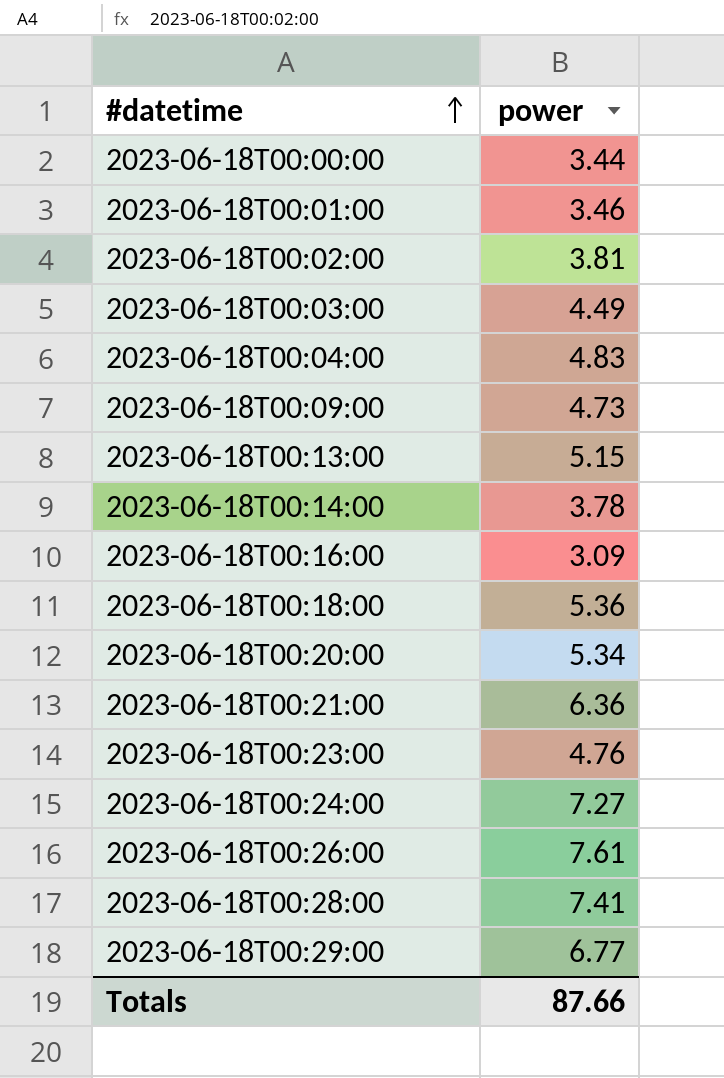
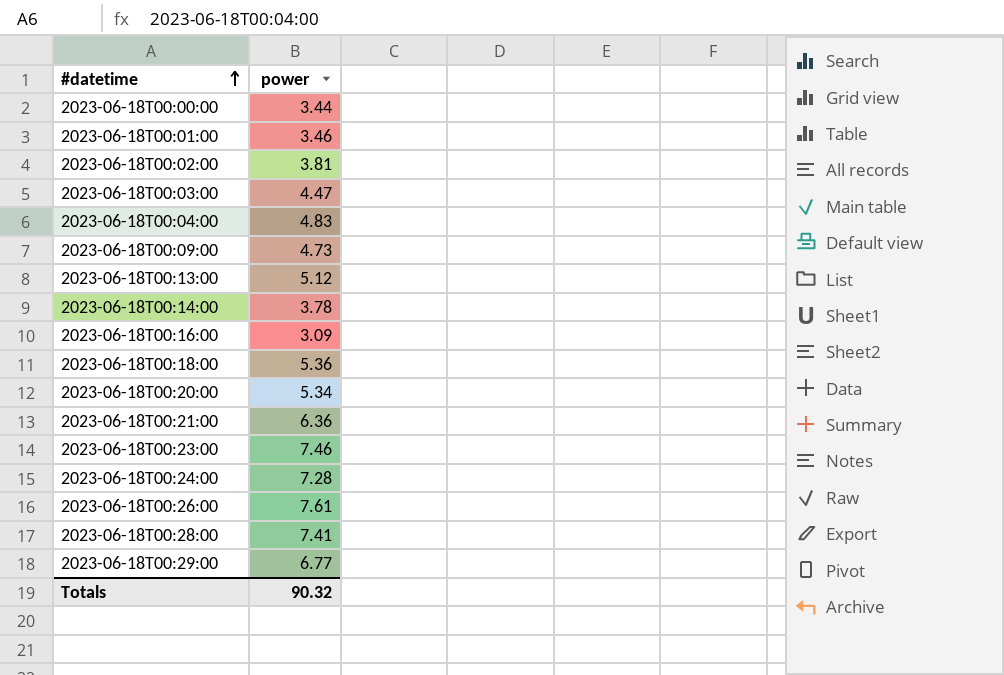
2023-06-18T00:03:00 | power: 4.49 -> 4.47
2023-06-18T00:13:00 | power: 5.15 -> 5.12
2023-06-18T00:23:00 | power: 4.76 -> 7.46
2023-06-18T00:24:00 | power: 7.27 -> 7.28
Totals | power: 87.66 -> 90.32

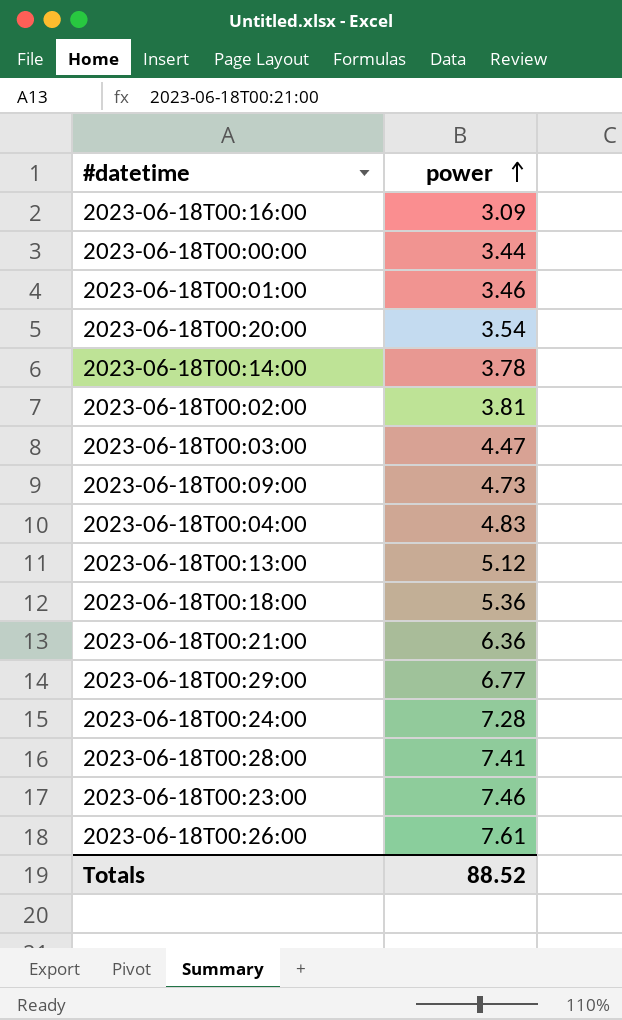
row order: #datetime ascending -> power ascending
2023-06-18T00:20:00 | power: 5.34 -> 3.54
Totals | power: 90.32 -> 88.52

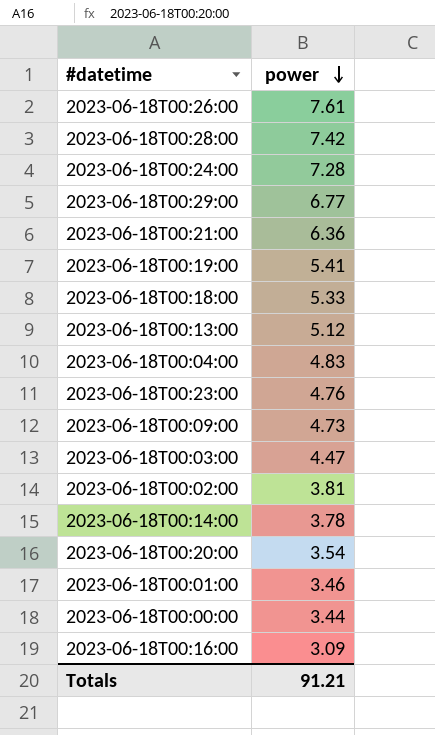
row order: power ascending -> power descending
2023-06-18T00:28:00 | power: 7.41 -> 7.42
row 2023-06-18T00:19:00: none -> 5.41
2023-06-18T00:18:00 | power: 5.36 -> 5.33
2023-06-18T00:23:00 | power: 7.46 -> 4.76
Totals | power: 88.52 -> 91.21

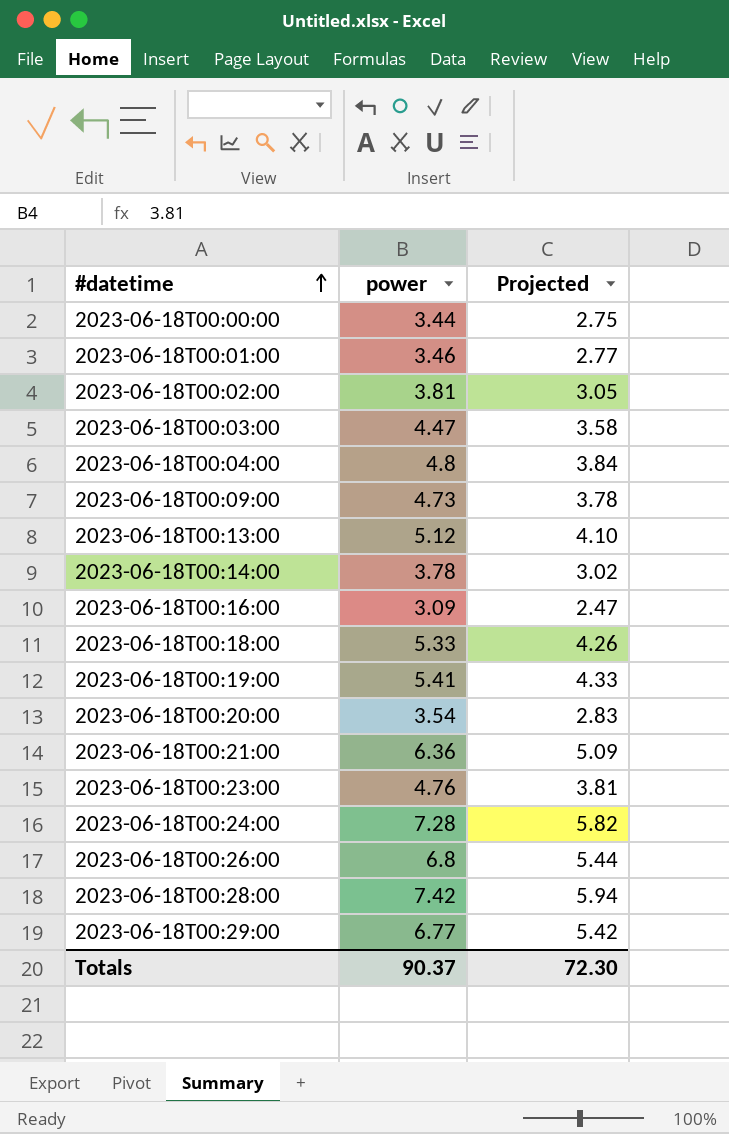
row order: power descending -> #datetime ascending
column Projected | formula: none -> [power] * 0.8
2023-06-18T00:04:00 | power: 4.83 -> 4.8
2023-06-18T00:26:00 | power: 7.61 -> 6.8
Totals | power: 91.21 -> 90.37

